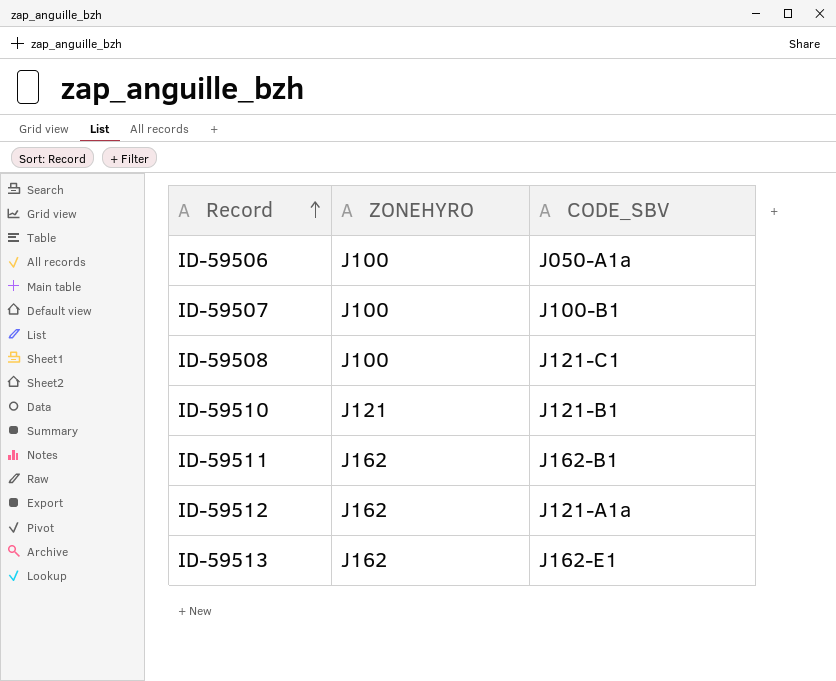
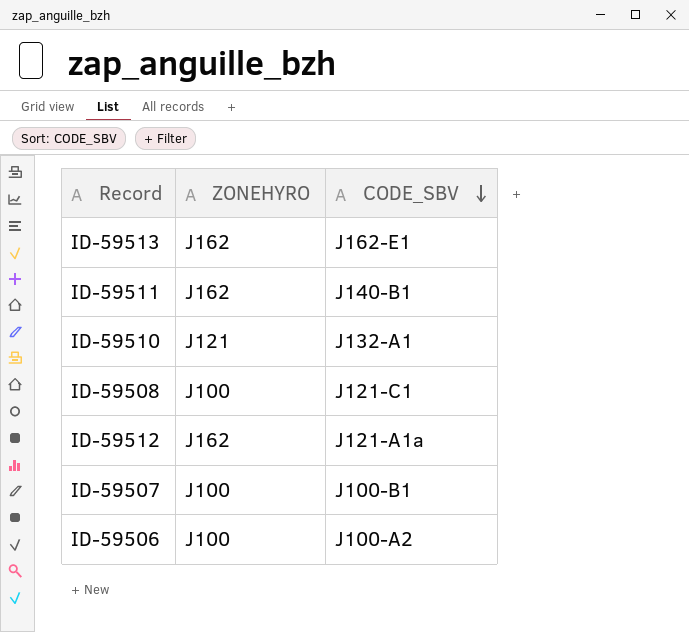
row order: Record ascending -> CODE_SBV descending
ID-59511 | CODE_SBV: J162-B1 -> J140-B1
ID-59510 | CODE_SBV: J121-B1 -> J132-A1
ID-59506 | CODE_SBV: J050-A1a -> J100-A2

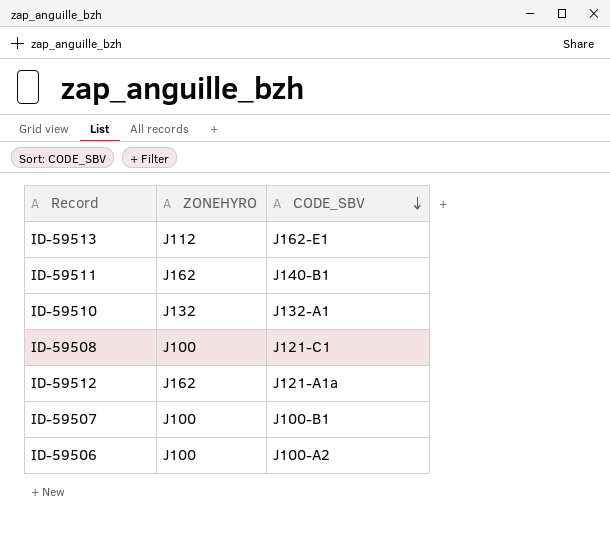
ID-59513 | ZONEHYRO: J162 -> J112
ID-59510 | ZONEHYRO: J121 -> J132

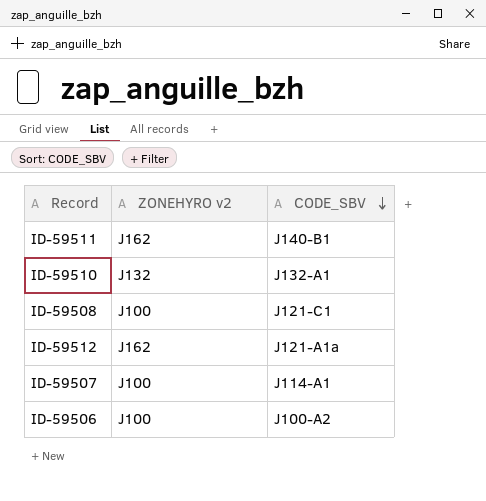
column name: ZONEHYRO -> ZONEHYRO v2
row ID-59513: J112 | J162-E1 -> none
ID-59507 | CODE_SBV: J100-B1 -> J114-A1

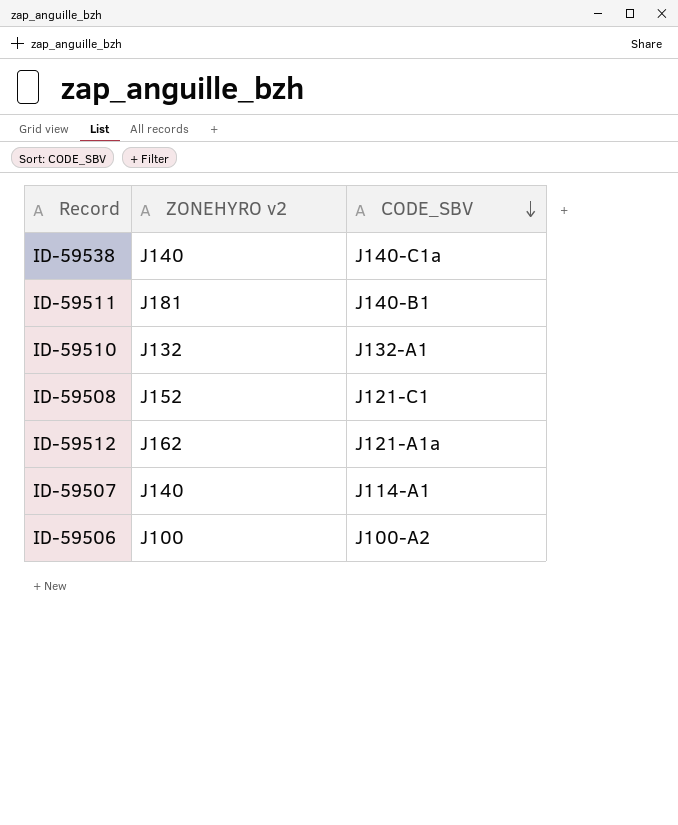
row ID-59538: none -> J140 | J140-C1a
ID-59511 | ZONEHYRO v2: J162 -> J181
ID-59508 | ZONEHYRO v2: J100 -> J152
ID-59507 | ZONEHYRO v2: J100 -> J140

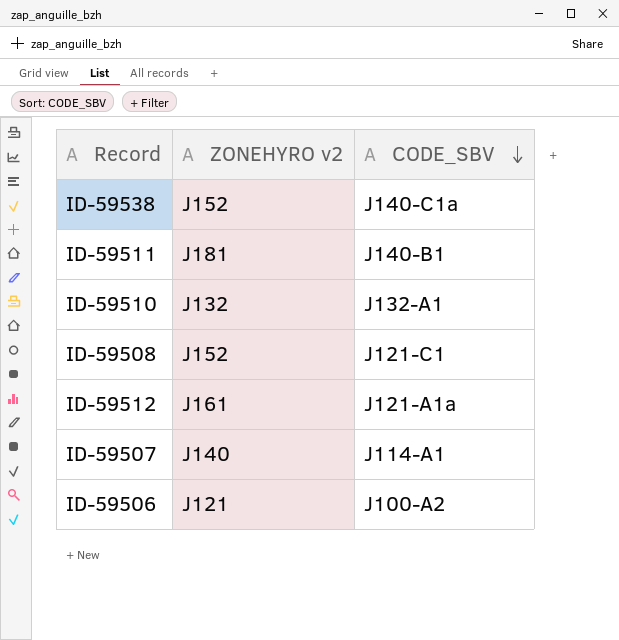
ID-59538 | ZONEHYRO v2: J140 -> J152
ID-59512 | ZONEHYRO v2: J162 -> J161
ID-59506 | ZONEHYRO v2: J100 -> J121

